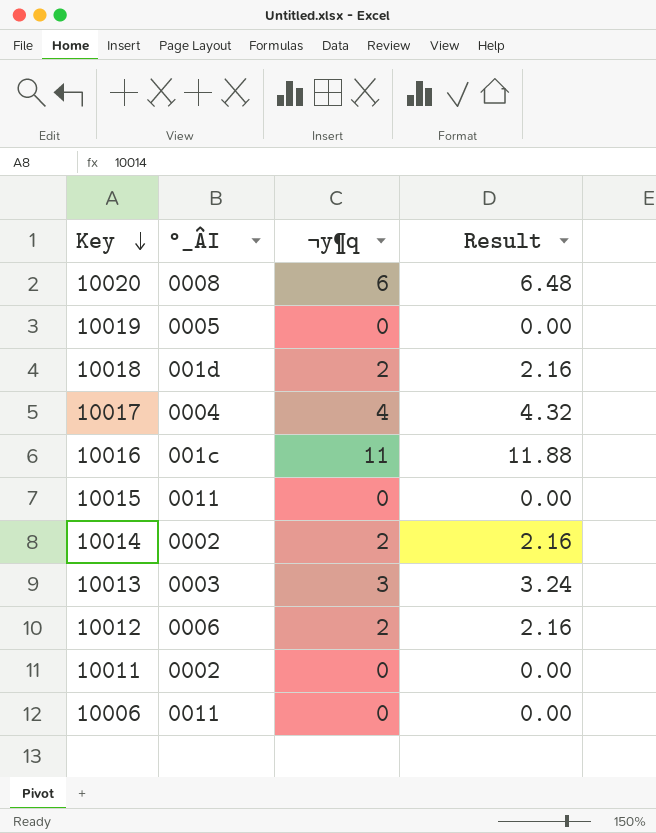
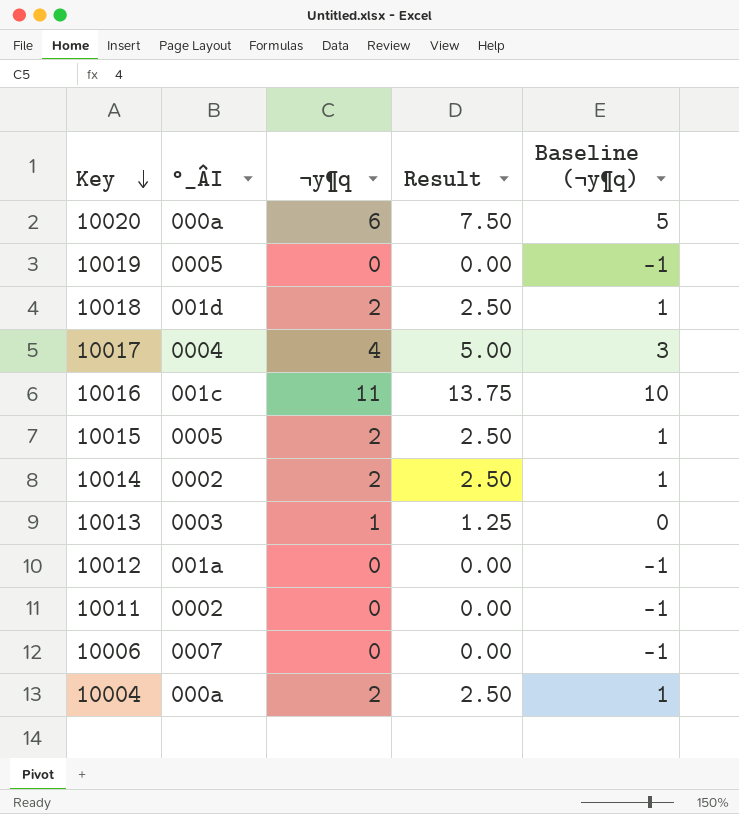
column Result | formula: [¬y¶q] * 1.08 -> [¬y¶q] * 1.25
column Baseline (¬y¶q) | formula: none -> [¬y¶q] - 1
10020 | °_ÂI: 0008 -> 000a
10015 | °_ÂI: 0011 -> 0005
10015 | ¬y¶q: 0 -> 2
10013 | ¬y¶q: 3 -> 1
10012 | °_ÂI: 0006 -> 001a
10012 | ¬y¶q: 2 -> 0
10006 | °_ÂI: 0011 -> 0007
row 10004: none -> 000a | 2 | 2.50 | 1

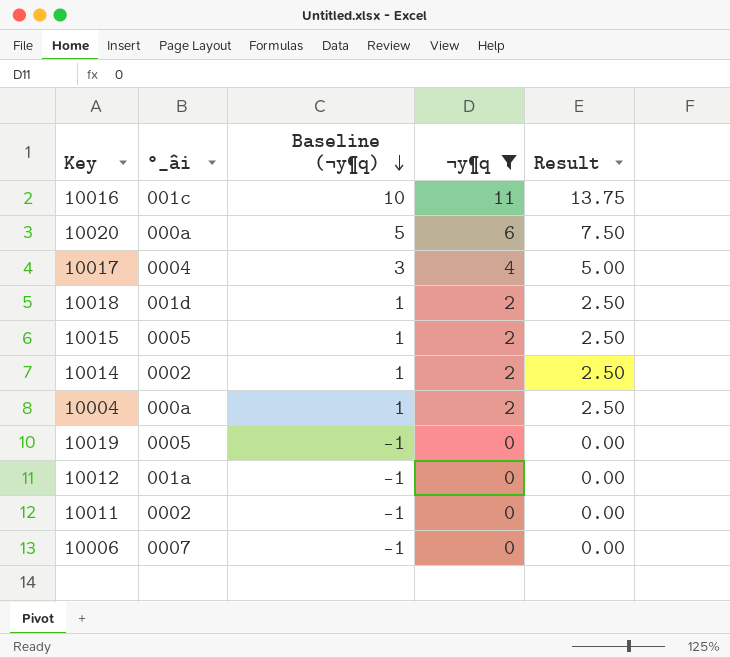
filter: none -> ¬y¶q != 1
row order: Key descending -> Baseline (¬y¶q) descending
column name: °_ÂI -> °_âi
column Baseline (¬y¶q) | position: 5 -> 3

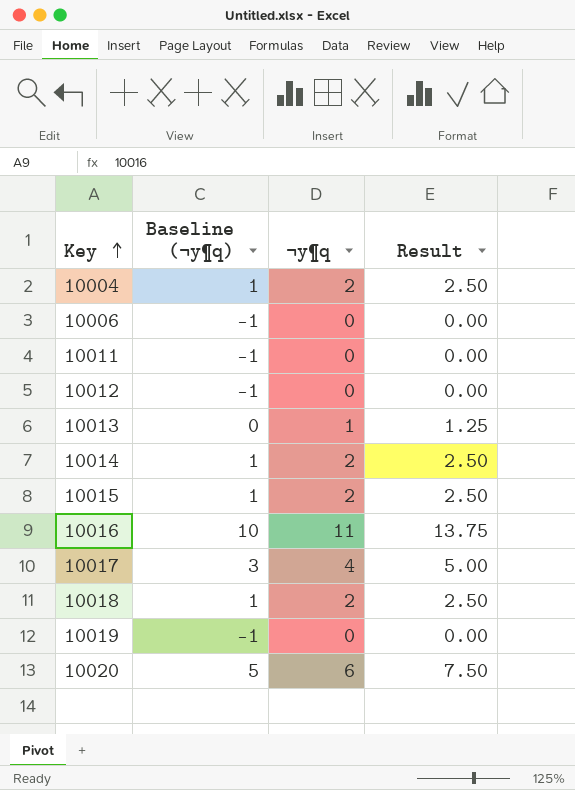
filter: ¬y¶q != 1 -> none
row order: Baseline (¬y¶q) descending -> Key ascending
column °_âi | position: 2 -> none

